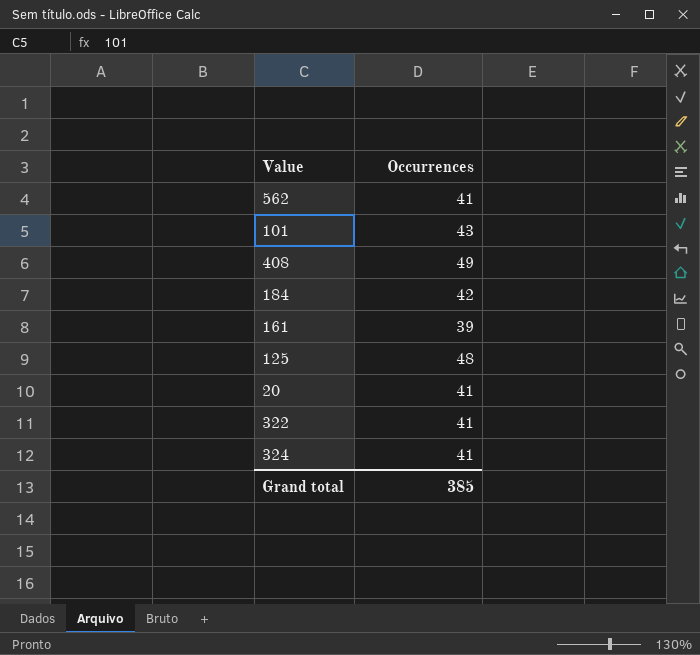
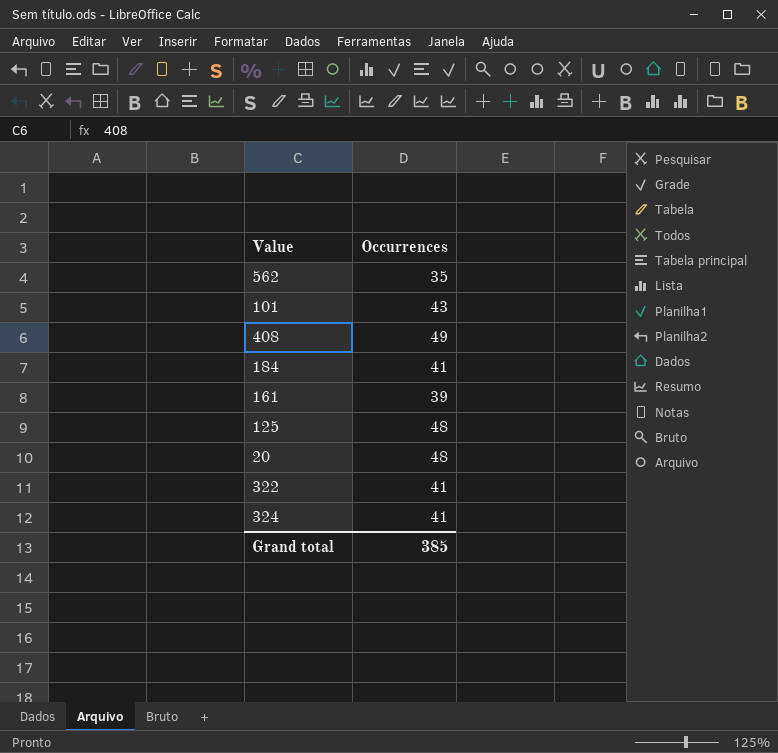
562 | Occurrences: 41 -> 35
184 | Occurrences: 42 -> 41
20 | Occurrences: 41 -> 48

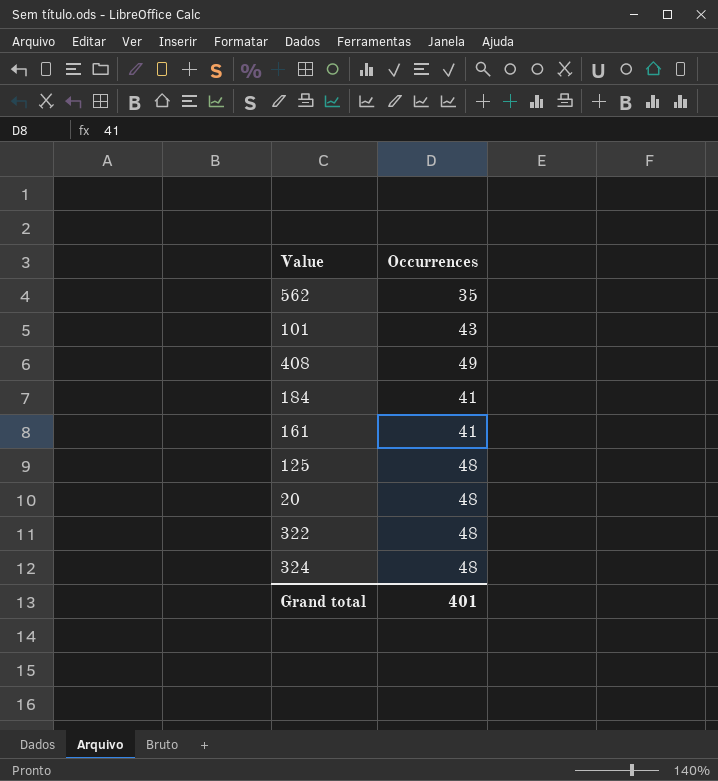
161 | Occurrences: 39 -> 41
322 | Occurrences: 41 -> 48
324 | Occurrences: 41 -> 48
Grand total | Occurrences: 385 -> 401

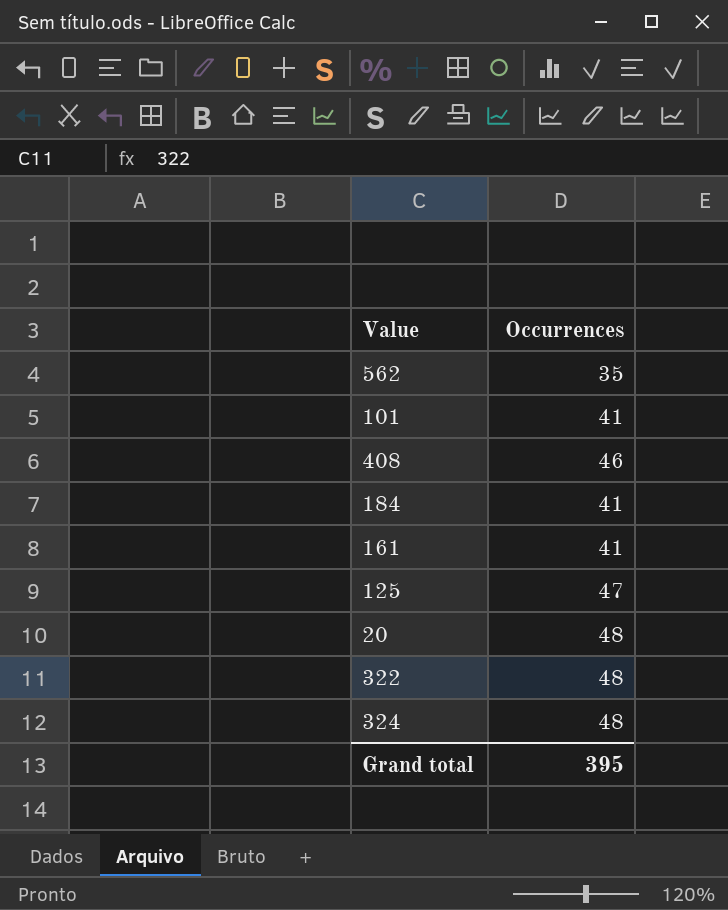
101 | Occurrences: 43 -> 41
408 | Occurrences: 49 -> 46
125 | Occurrences: 48 -> 47
Grand total | Occurrences: 401 -> 395

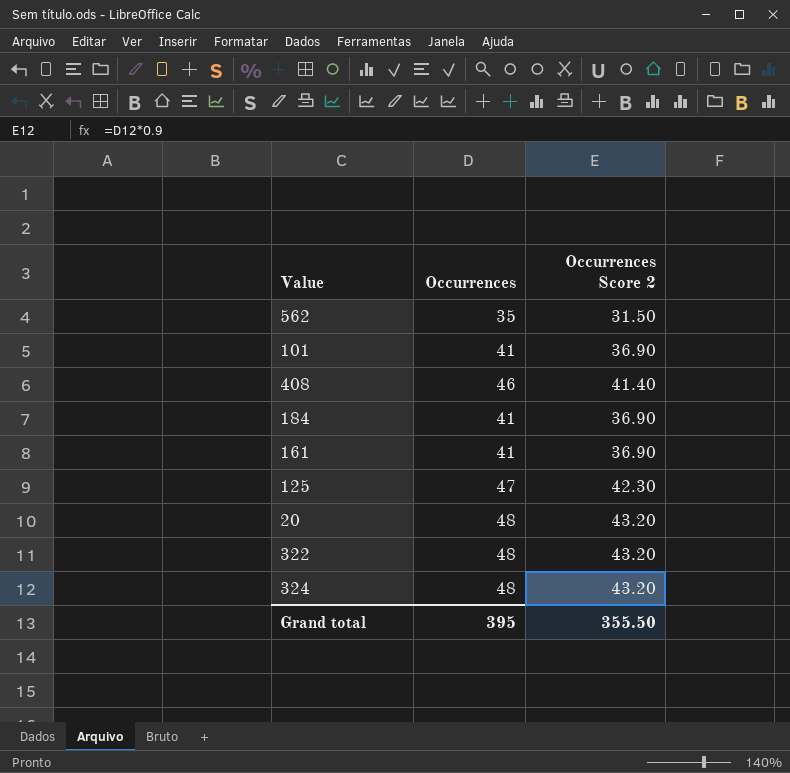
column Occurrences Score 2 | formula: none -> [Occurrences] * 0.9

